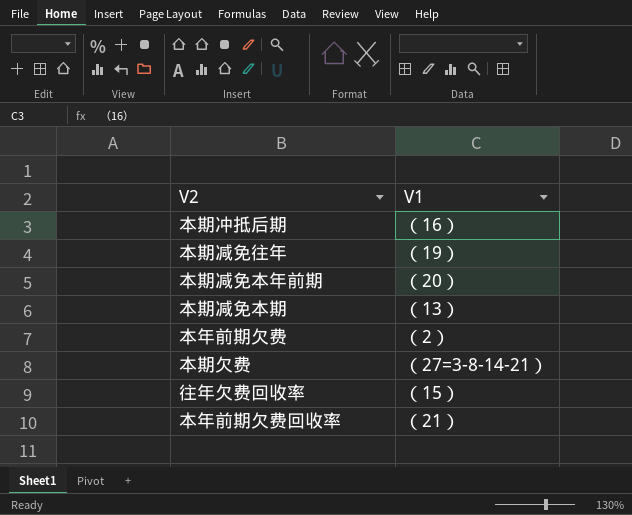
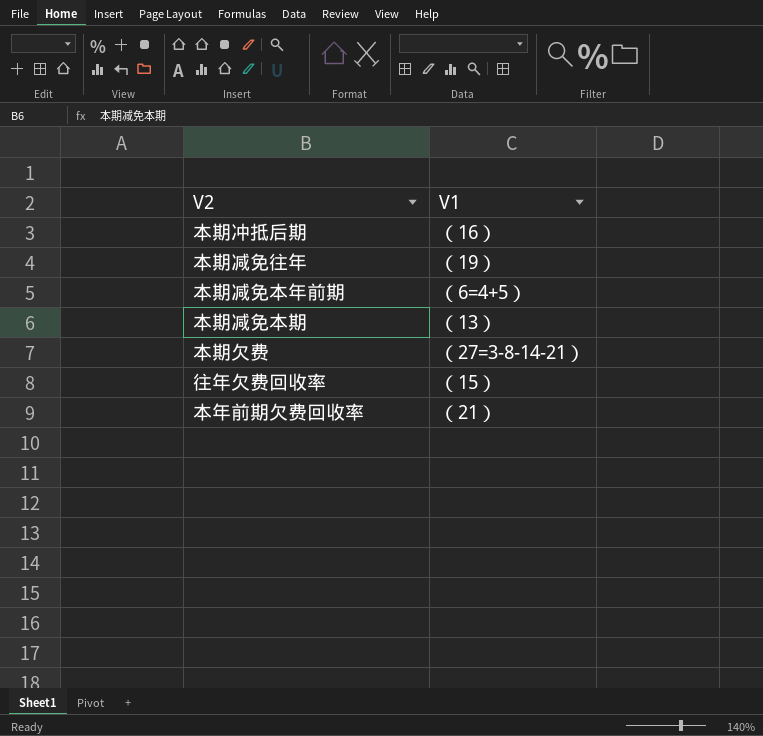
row 本年前期欠费: （2） -> none
本期减免本年前期 | V1: （20） -> （6=4+5）

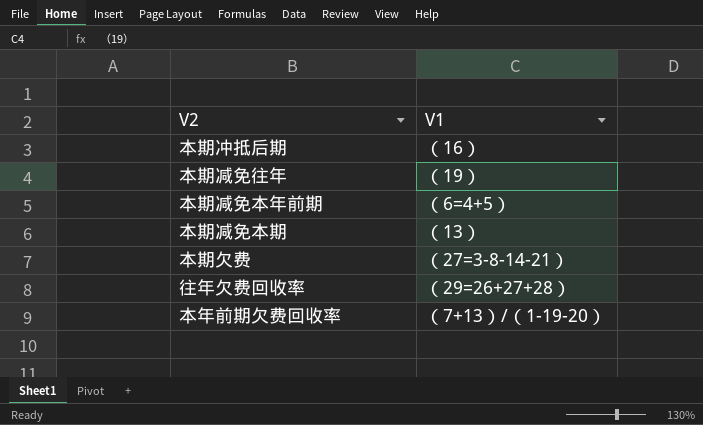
往年欠费回收率 | V1: （15） -> （29=26+27+28）
本年前期欠费回收率 | V1: （21） -> （7+13）/（1-19-20）

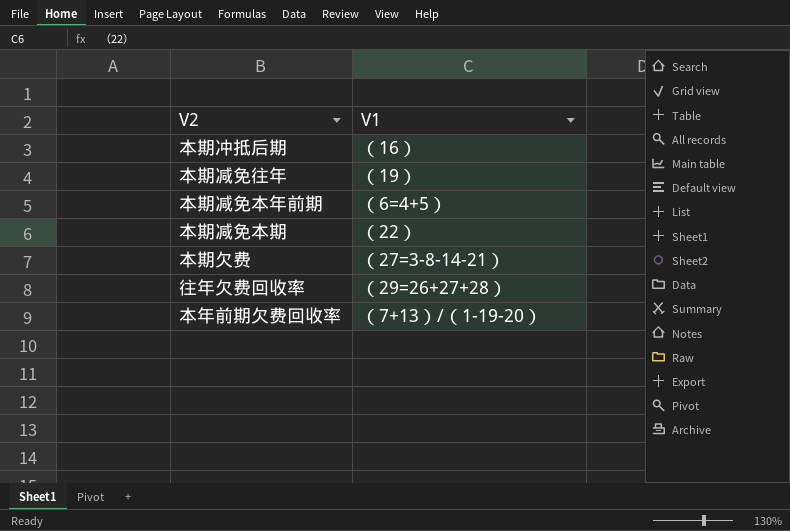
本期减免本期 | V1: （13） -> （22）

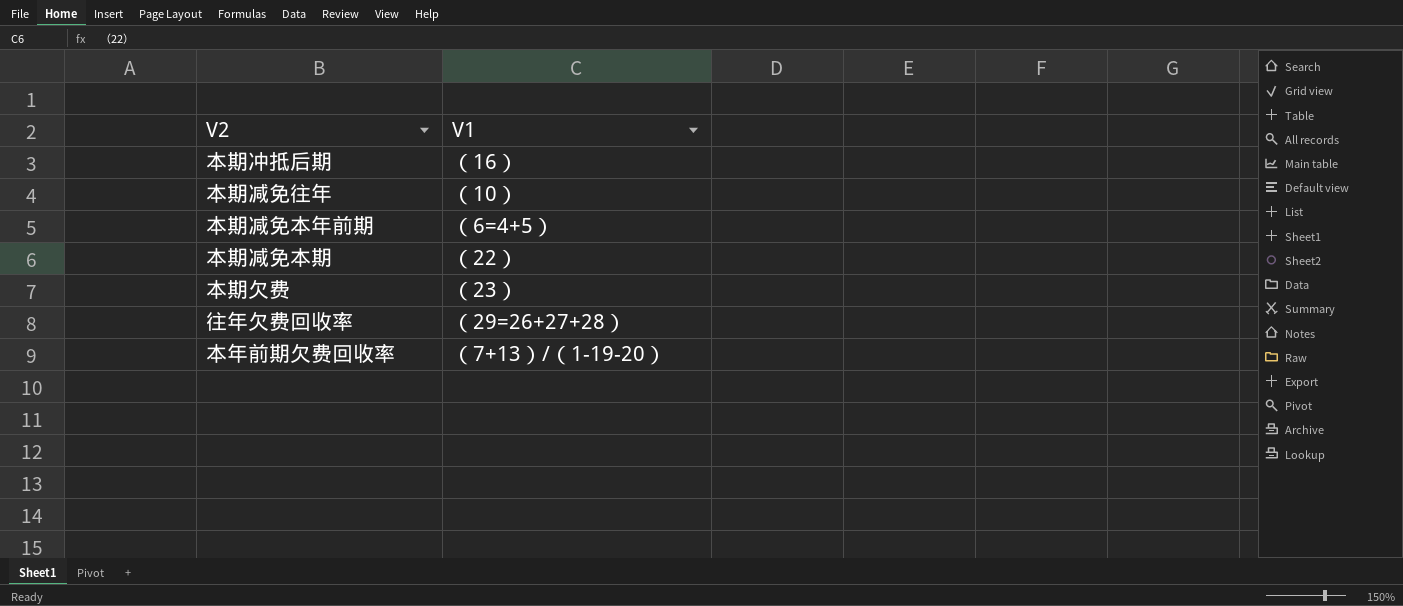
本期减免往年 | V1: （19） -> （10）
本期欠费 | V1: （27=3-8-14-21） -> （23）

